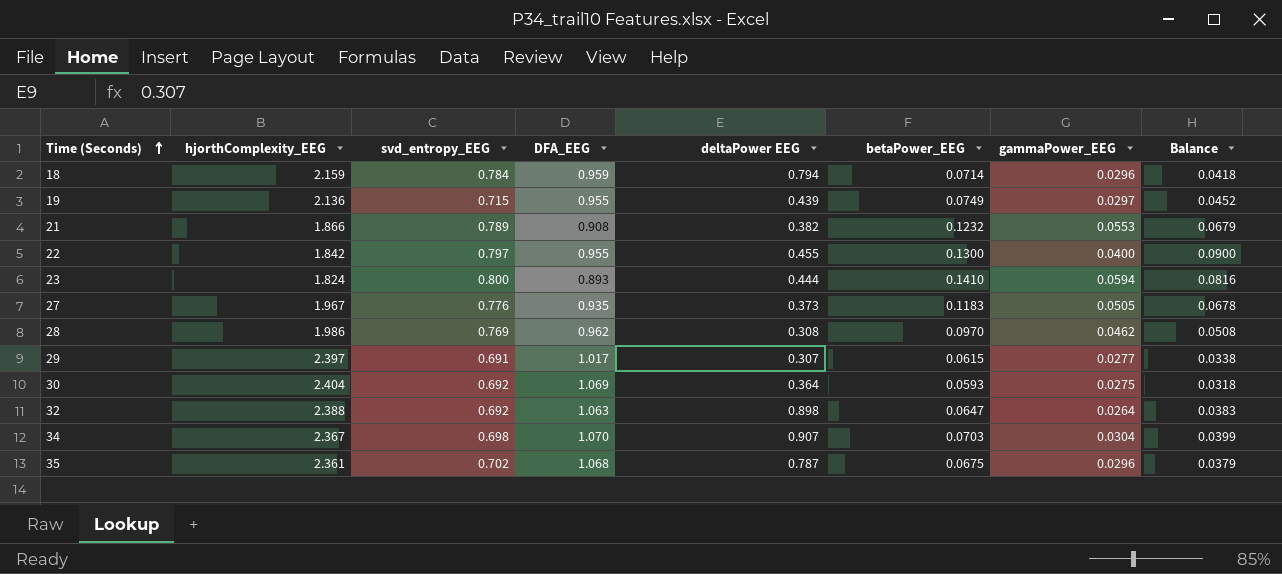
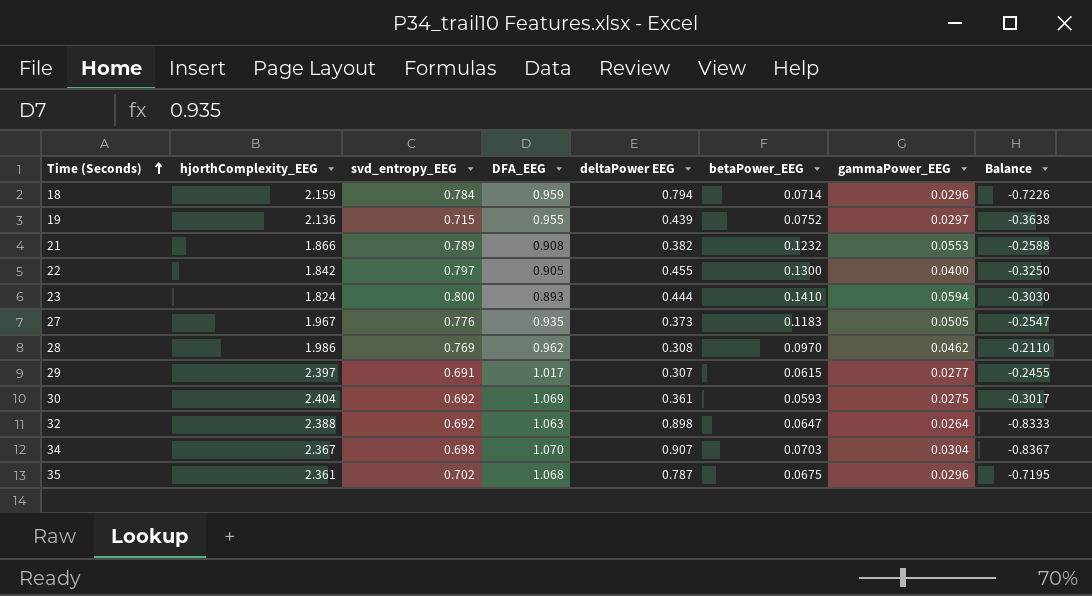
column Balance | formula: [betaPower_EEG] - [gammaPower_EEG] -> [betaPower_EEG] - [deltaPower EEG]
19 | betaPower_EEG: 0.0749 -> 0.0752
22 | DFA_EEG: 0.955 -> 0.905
30 | deltaPower EEG: 0.364 -> 0.361

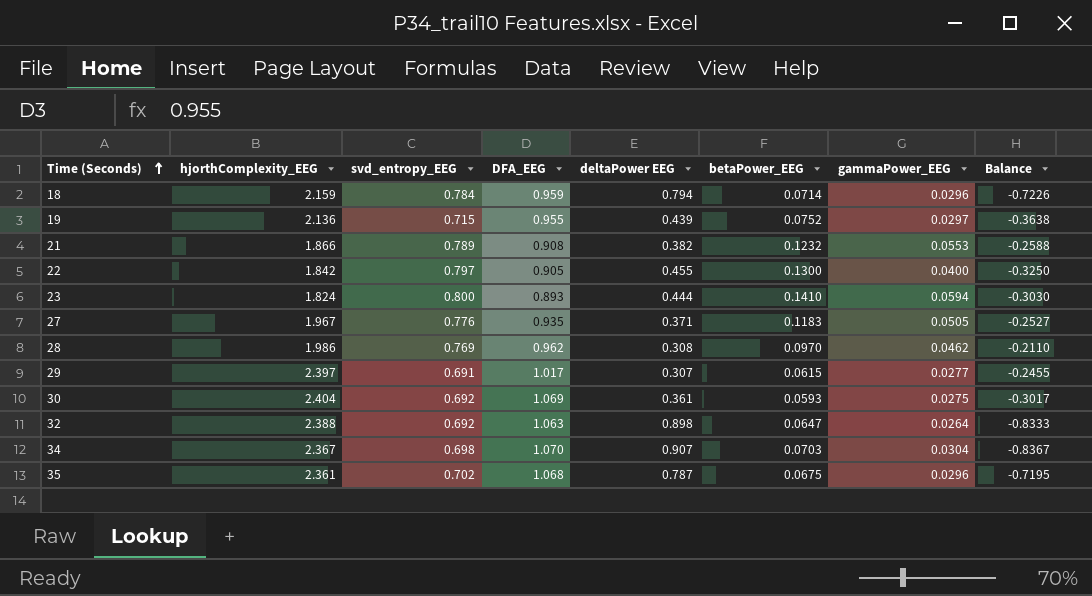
27 | deltaPower EEG: 0.373 -> 0.371
27 | Balance: -0.2547 -> -0.2527

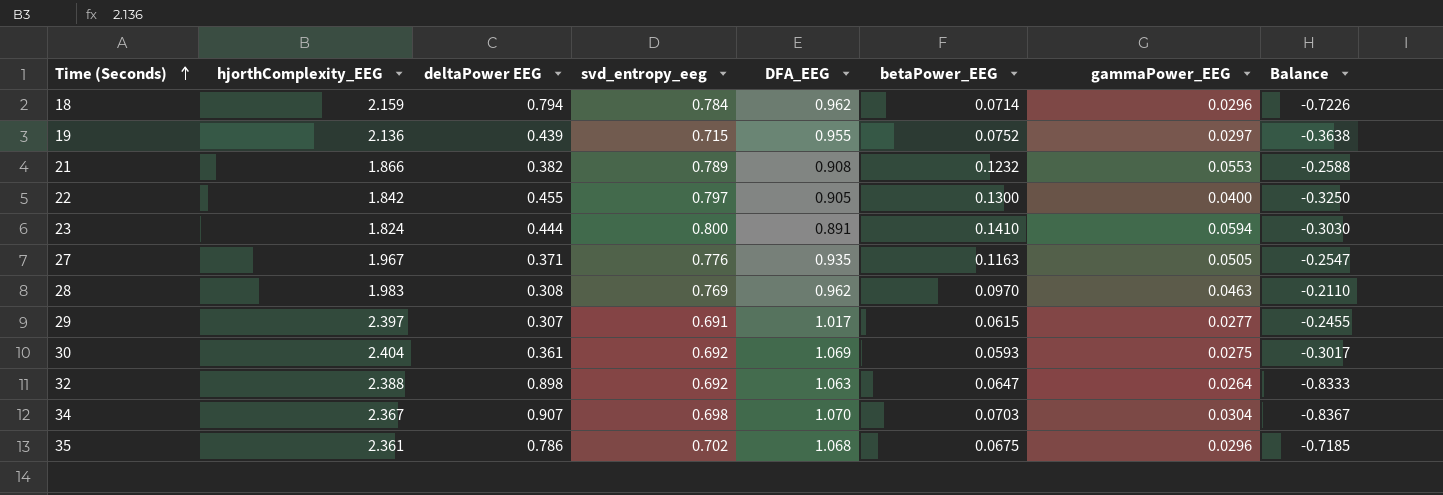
column deltaPower EEG | position: 5 -> 3
column name: svd_entropy_EEG -> svd_entropy_eeg
18 | DFA_EEG: 0.959 -> 0.962
23 | DFA_EEG: 0.893 -> 0.891
27 | betaPower_EEG: 0.1183 -> 0.1163
27 | Balance: -0.2527 -> -0.2547
28 | hjorthComplexity_EEG: 1.986 -> 1.983
28 | gammaPower_EEG: 0.0462 -> 0.0463
35 | deltaPower EEG: 0.787 -> 0.786
35 | Balance: -0.7195 -> -0.7185

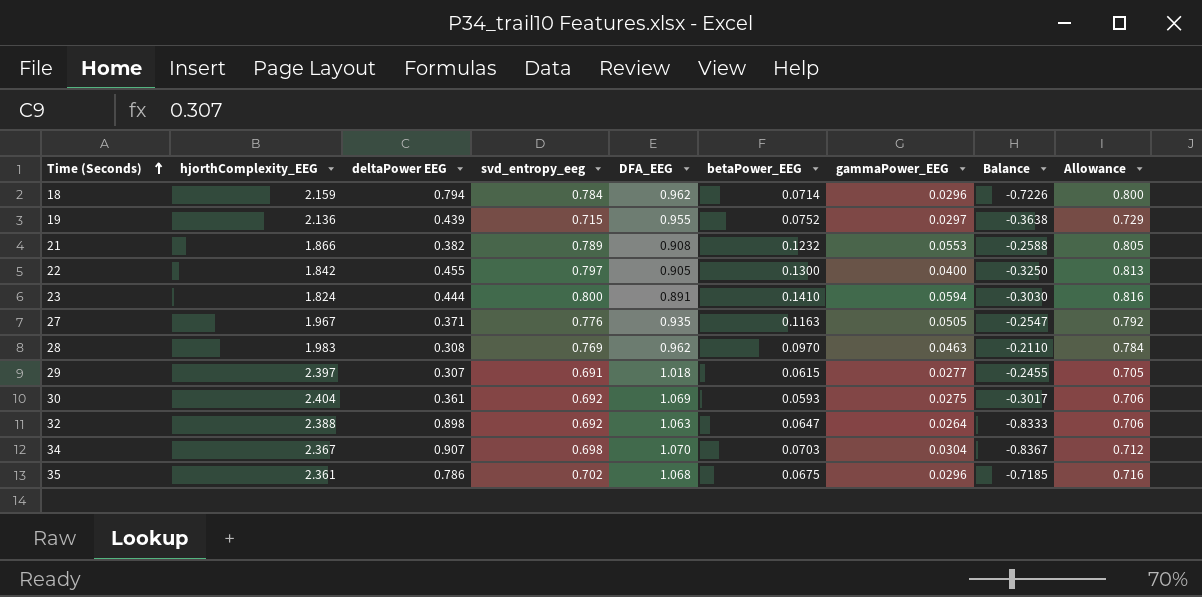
column Allowance | formula: none -> [svd_entropy_eeg] * 1.02
29 | DFA_EEG: 1.017 -> 1.018

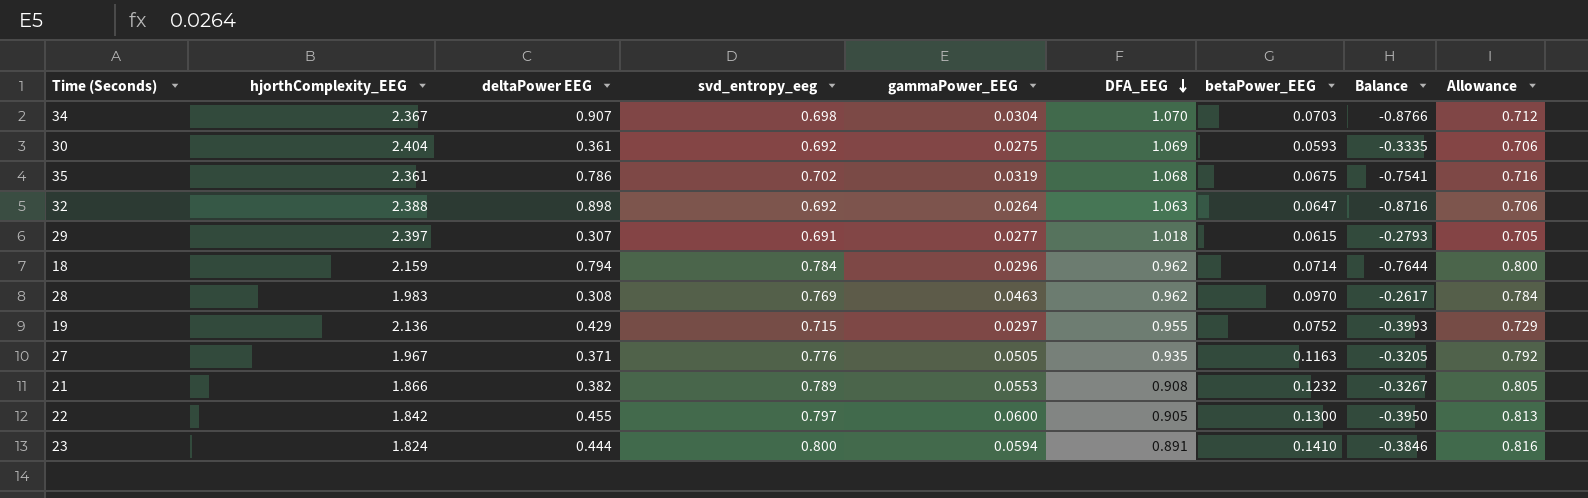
row order: Time (Seconds) ascending -> DFA_EEG descending
column gammaPower_EEG | position: 7 -> 5
column Balance | formula: [betaPower_EEG] - [deltaPower EEG] -> [gammaPower_EEG] - [deltaPower EEG]
35 | gammaPower_EEG: 0.0296 -> 0.0319
19 | deltaPower EEG: 0.439 -> 0.429
22 | gammaPower_EEG: 0.0400 -> 0.0600

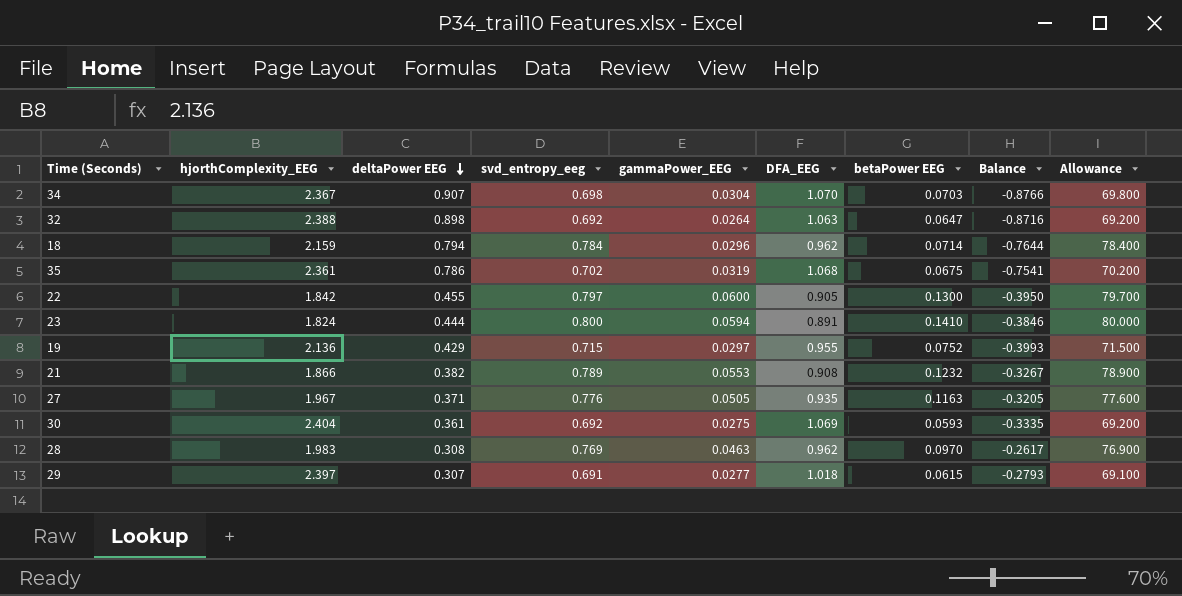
row order: DFA_EEG descending -> deltaPower EEG descending
column name: betaPower_EEG -> betaPower EEG
column Allowance | formula: [svd_entropy_eeg] * 1.02 -> [svd_entropy_eeg] * 100

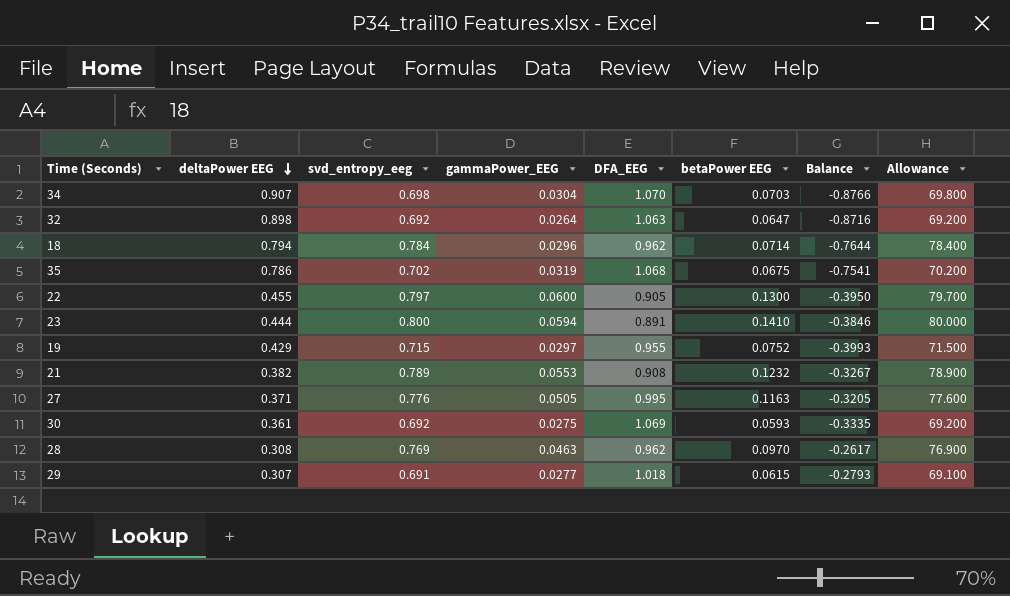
column hjorthComplexity_EEG | position: 2 -> none
27 | DFA_EEG: 0.935 -> 0.995

